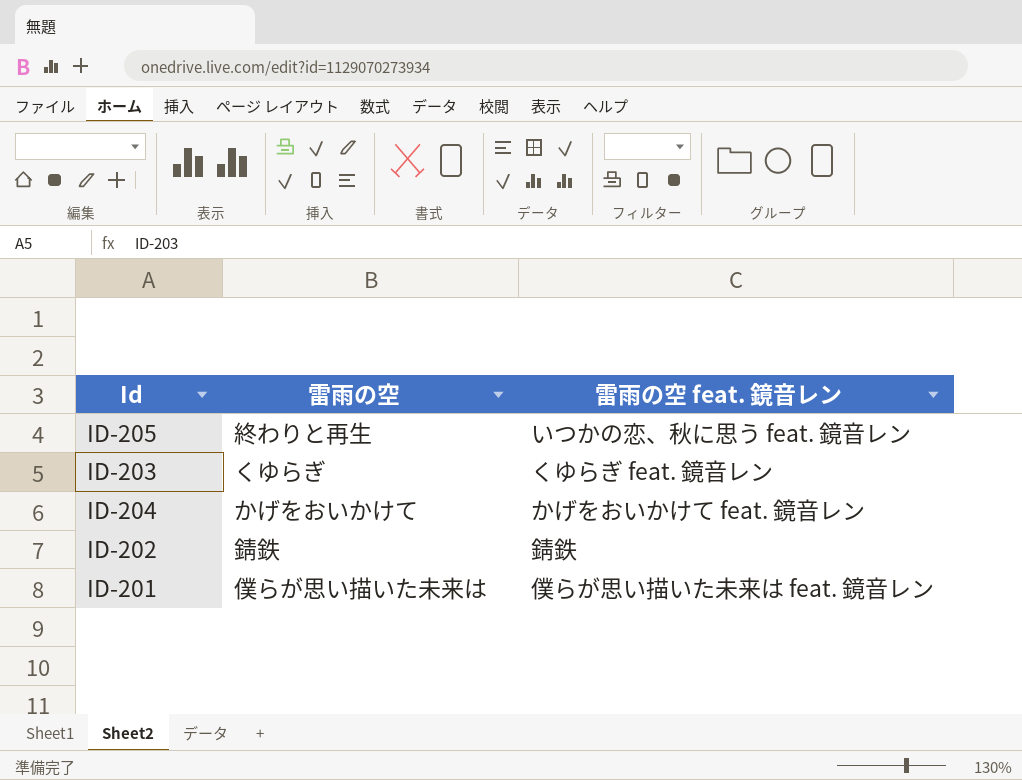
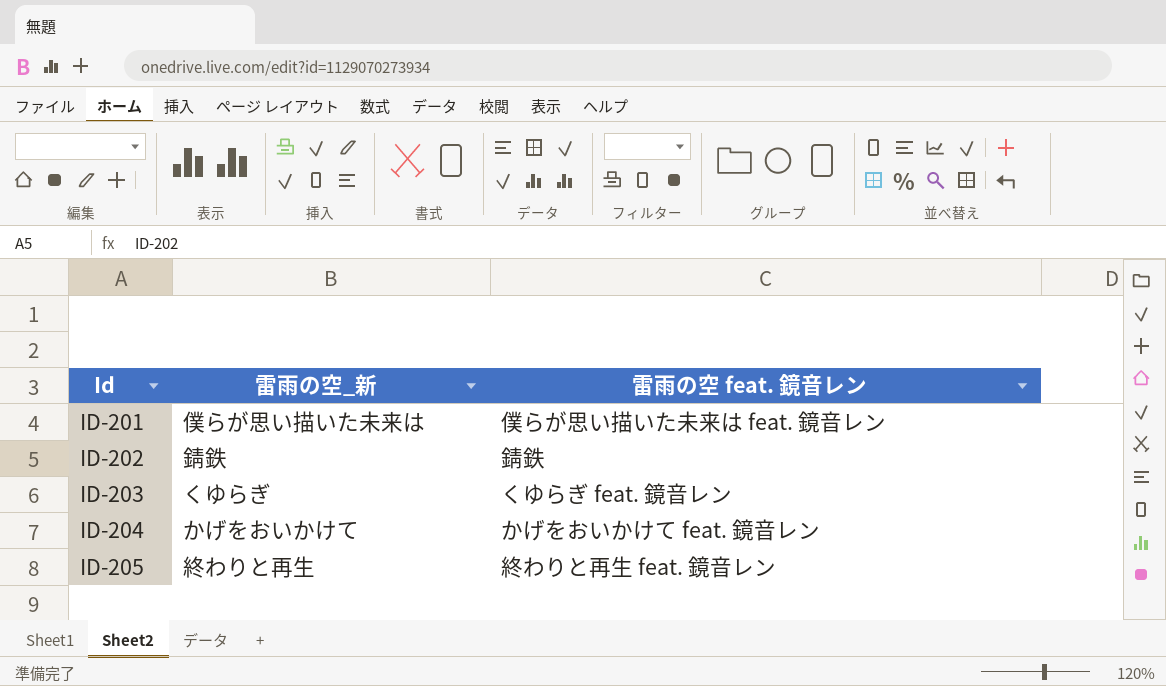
row order: none -> Id ascending
column name: 雷雨の空 -> 雷雨の空_新
ID-205 | 雷雨の空 feat. 鏡音レン: いつかの恋、秋に思う feat. 鏡音レン -> 終わりと再生 feat. 鏡音レン

